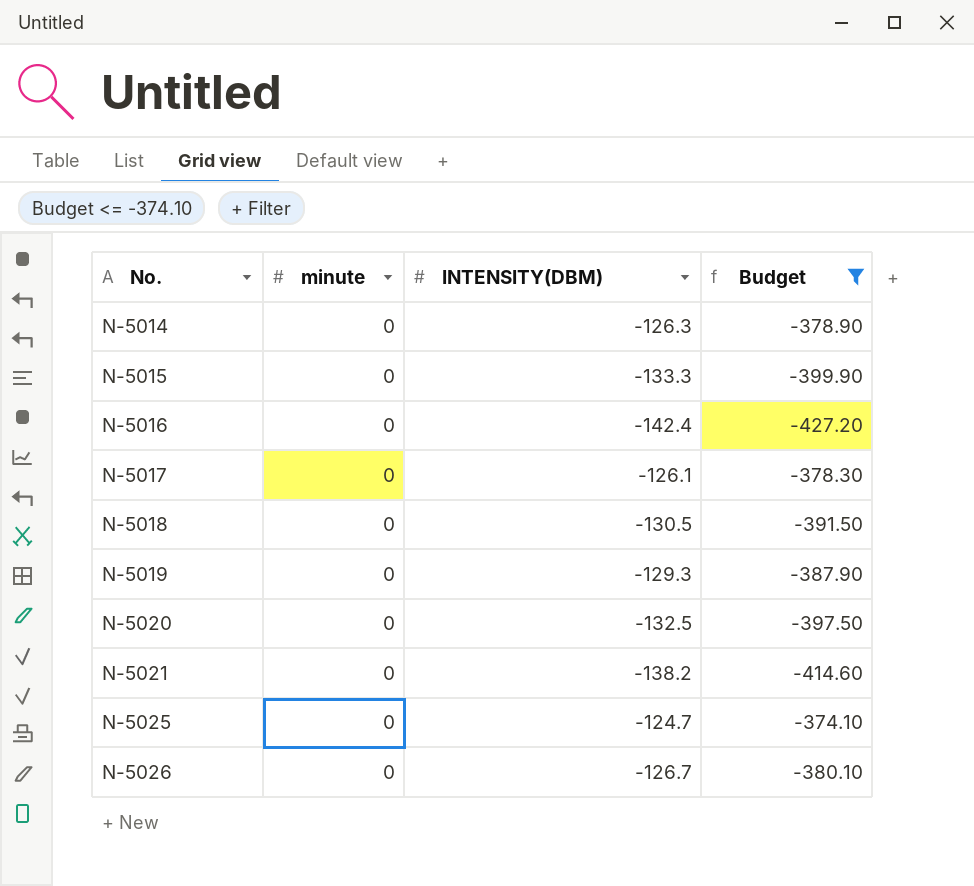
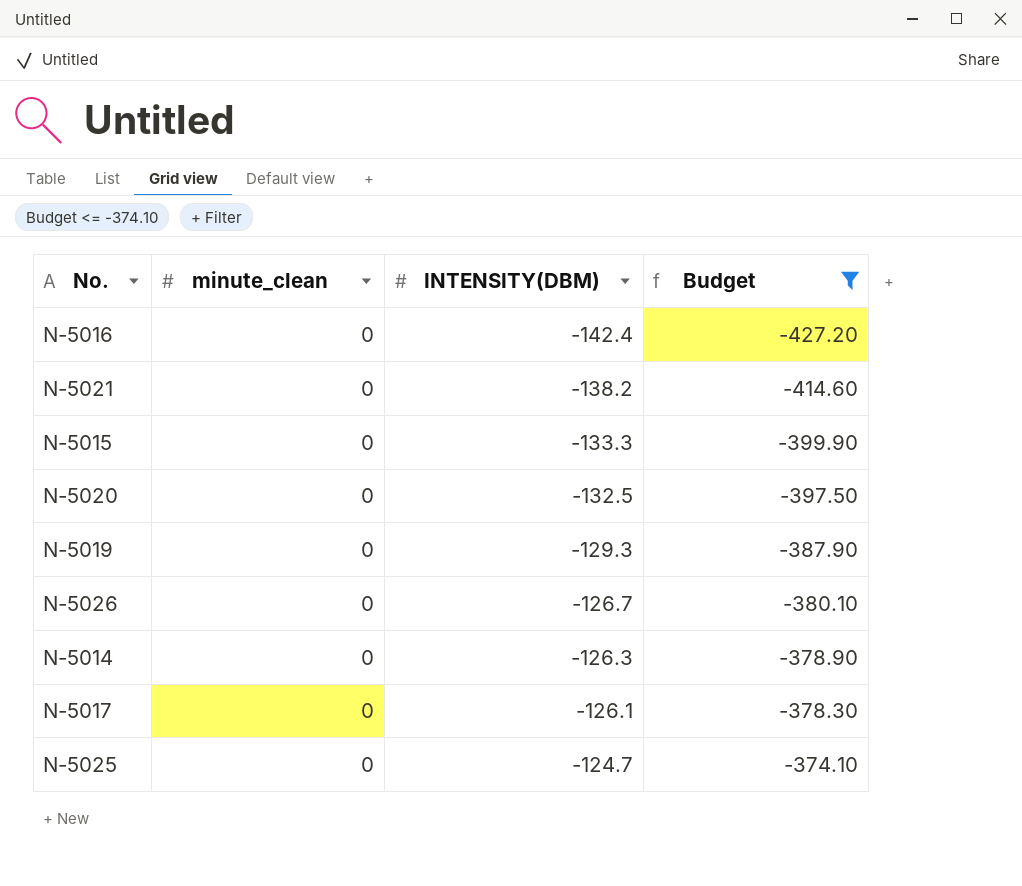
row order: No. ascending -> INTENSITY(DBM) ascending
column name: minute -> minute_clean
row N-5018: 0 | -130.5 | -391.50 -> none

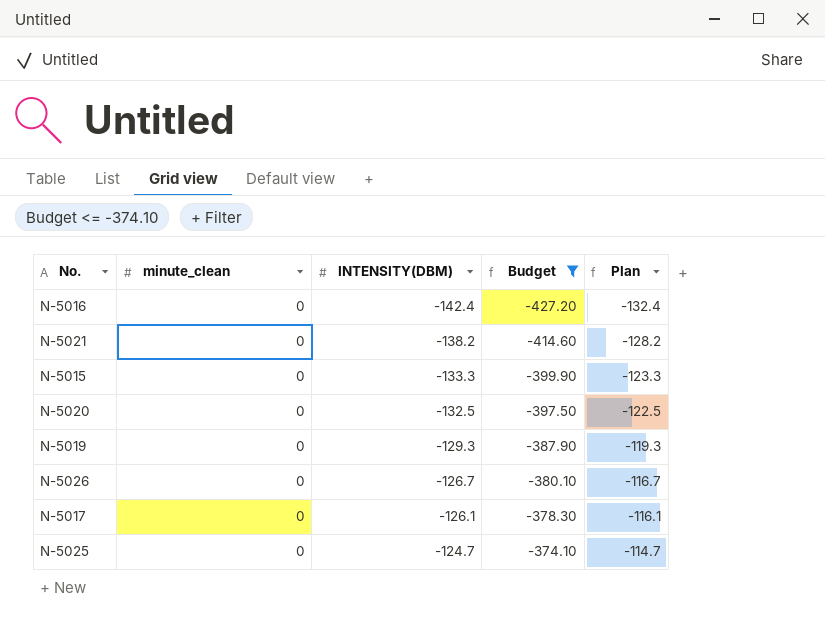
column Plan | formula: none -> [INTENSITY(DBM)] + 10
row N-5014: 0 | -126.3 | -378.90 -> none

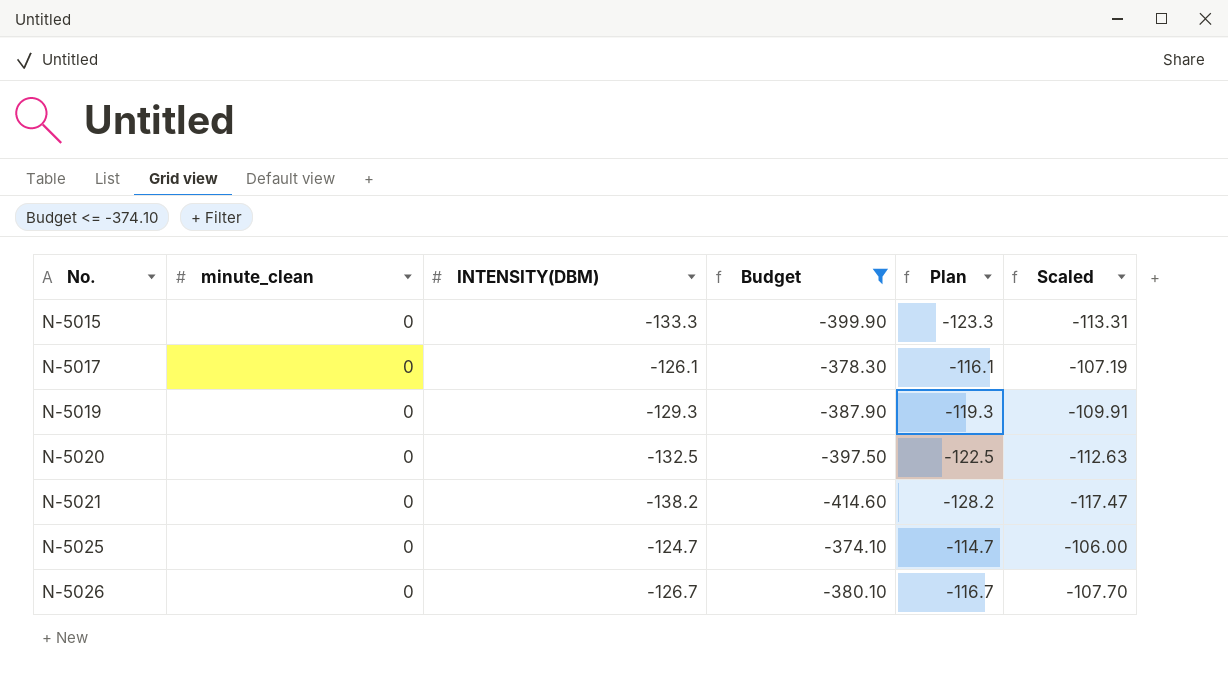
row order: INTENSITY(DBM) ascending -> No. ascending
column Scaled | formula: none -> [INTENSITY(DBM)] * 0.85
row N-5016: 0 | -142.4 | -427.20 | -132.4 -> none

